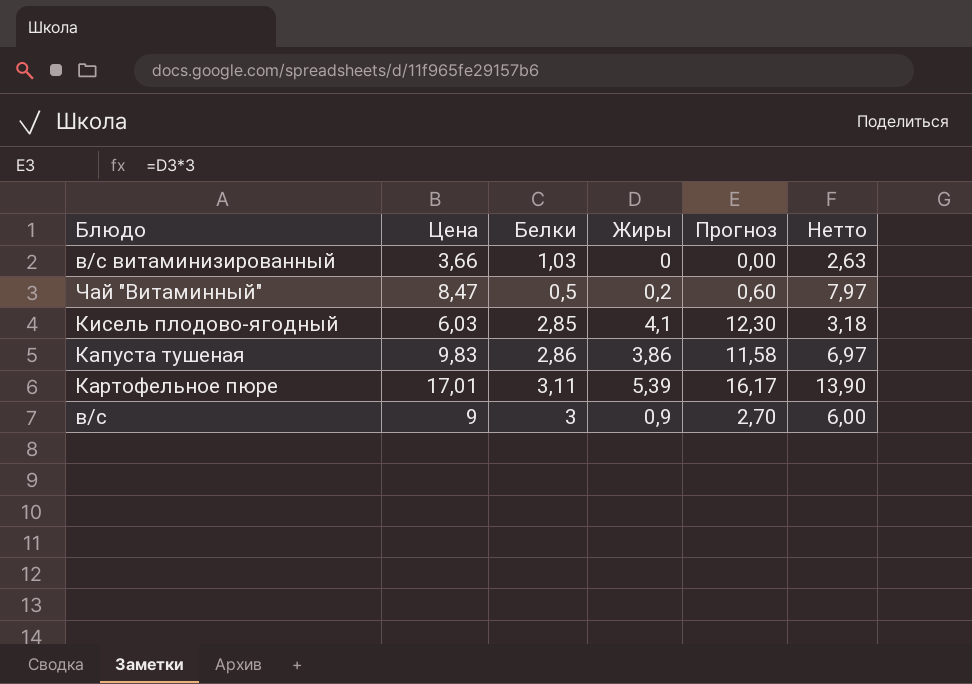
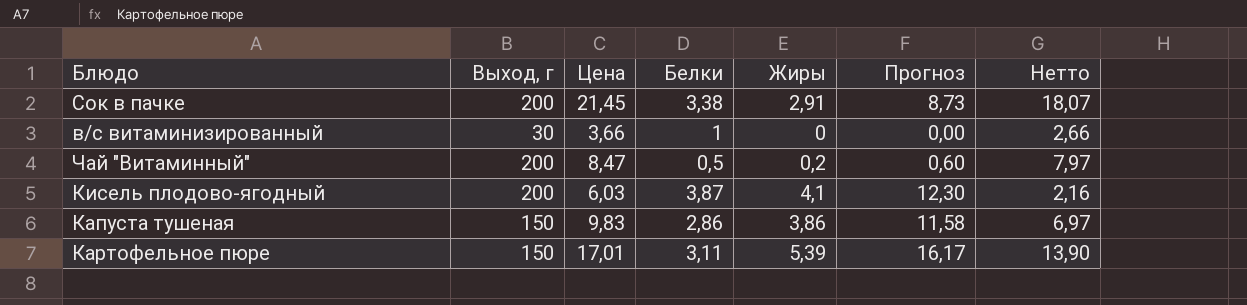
column Выход, г | position: none -> 2
row в/с: 9 | 3 | 0,9 | 2,70 | 6,00 -> none
row Сок в пачке: none -> 200 | 21,45 | 3,38 | 2,91 | 8,73 | 18,07
в/с витаминизированный | Белки: 1,03 -> 1
в/с витаминизированный | Нетто: 2,63 -> 2,66
Кисель плодово-ягодный | Белки: 2,85 -> 3,87
Кисель плодово-ягодный | Нетто: 3,18 -> 2,16

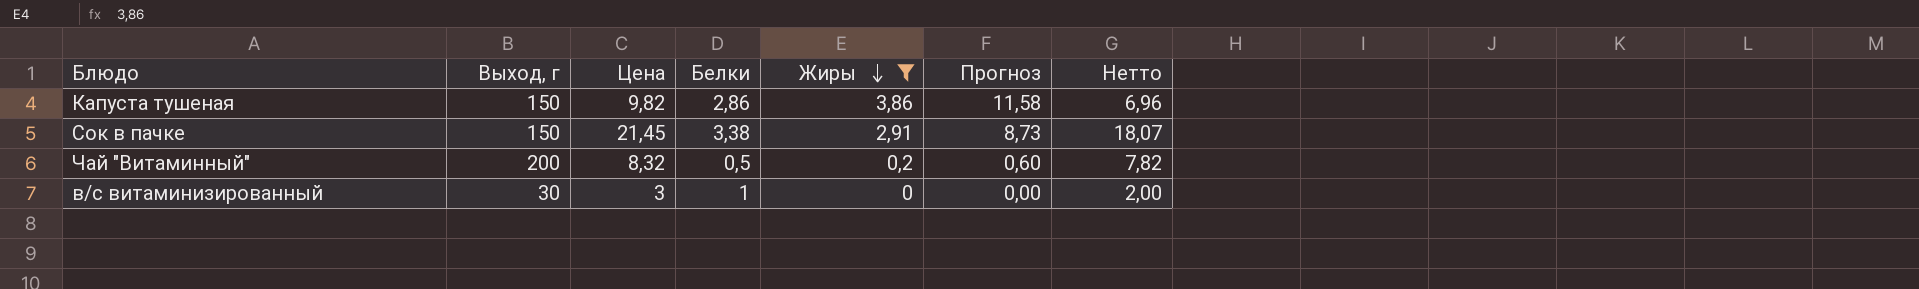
filter: none -> Жиры <= 3,86
row order: none -> Жиры descending
Капуста тушеная | Цена: 9,83 -> 9,82
Капуста тушеная | Нетто: 6,97 -> 6,96
Сок в пачке | Выход, г: 200 -> 150
Чай "Витаминный" | Цена: 8,47 -> 8,32
Чай "Витаминный" | Нетто: 7,97 -> 7,82
в/с витаминизированный | Цена: 3,66 -> 3
в/с витаминизированный | Нетто: 2,66 -> 2,00

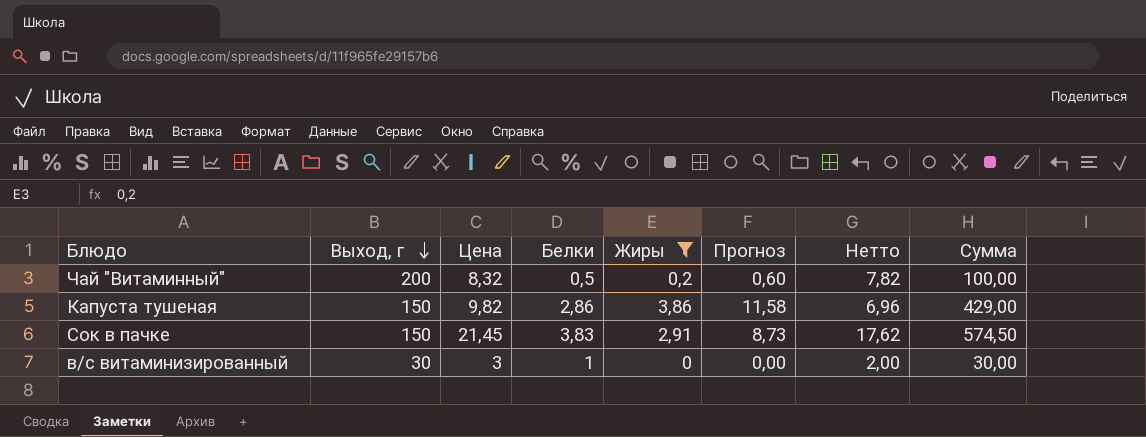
row order: Жиры descending -> Выход, г descending
column Сумма | formula: none -> [Выход, г] * [Белки]
Сок в пачке | Белки: 3,38 -> 3,83
Сок в пачке | Нетто: 18,07 -> 17,62

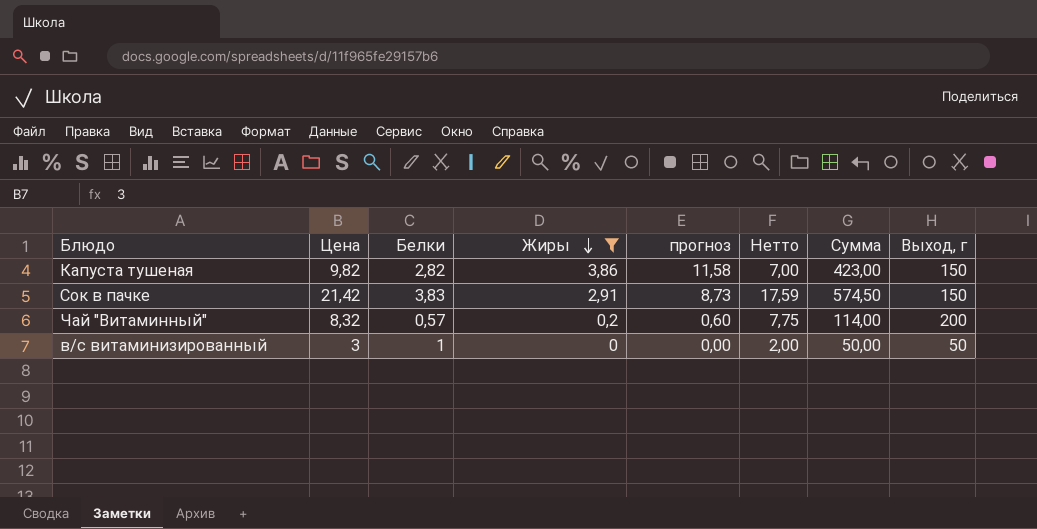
row order: Выход, г descending -> Жиры descending
column name: Прогноз -> прогноз
column Выход, г | position: 2 -> 8
Капуста тушеная | Белки: 2,86 -> 2,82
Капуста тушеная | Нетто: 6,96 -> 7,00
Капуста тушеная | Сумма: 429,00 -> 423,00
Сок в пачке | Цена: 21,45 -> 21,42
Сок в пачке | Нетто: 17,62 -> 17,59
Чай "Витаминный" | Белки: 0,5 -> 0,57
Чай "Витаминный" | Нетто: 7,82 -> 7,75
Чай "Витаминный" | Сумма: 100,00 -> 114,00
в/с витаминизированный | Сумма: 30,00 -> 50,00
в/с витаминизированный | Выход, г: 30 -> 50

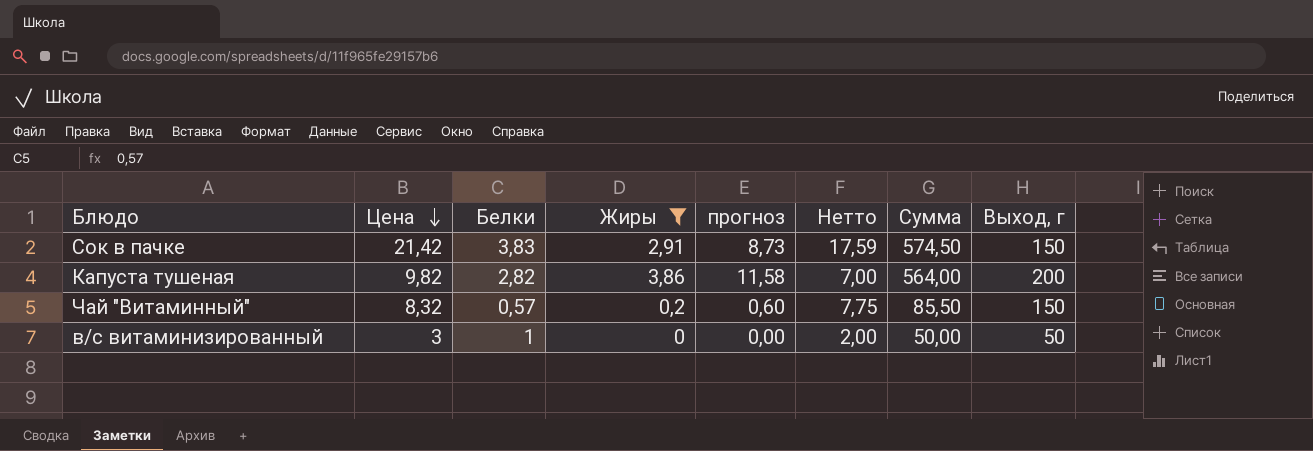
row order: Жиры descending -> Цена descending
Капуста тушеная | Сумма: 423,00 -> 564,00
Капуста тушеная | Выход, г: 150 -> 200
Чай "Витаминный" | Сумма: 114,00 -> 85,50
Чай "Витаминный" | Выход, г: 200 -> 150

